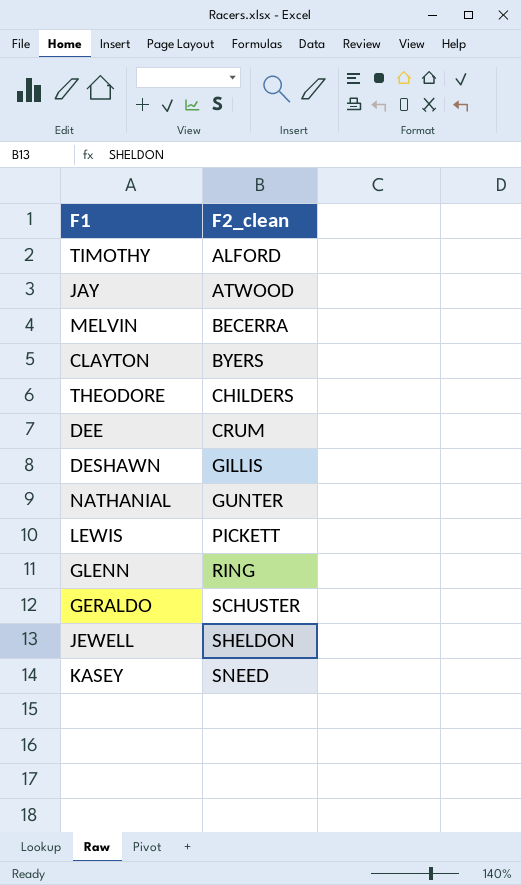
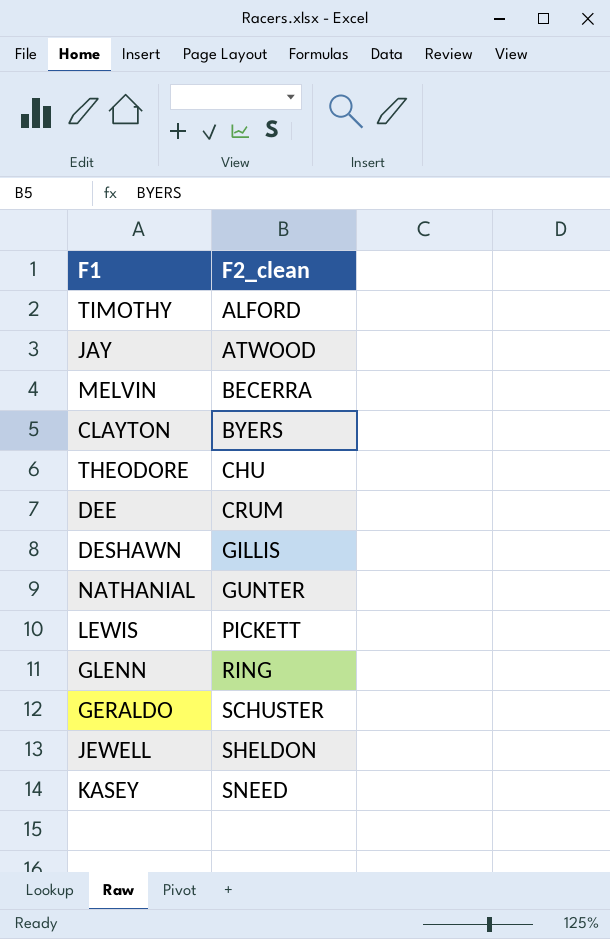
THEODORE | F2_clean: CHILDERS -> CHU

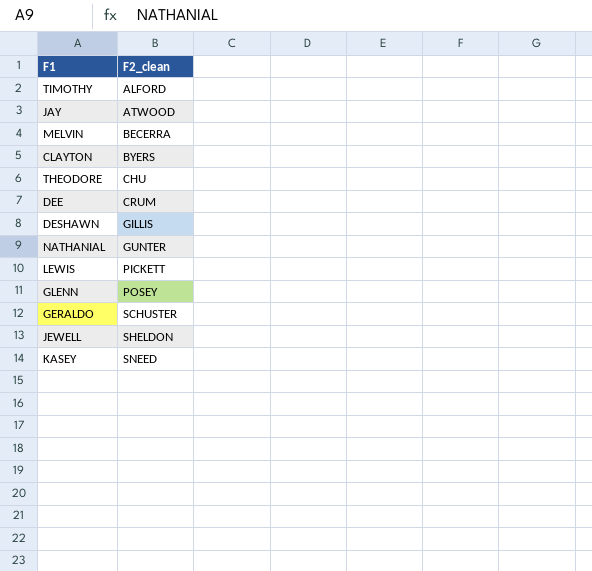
GLENN | F2_clean: RING -> POSEY

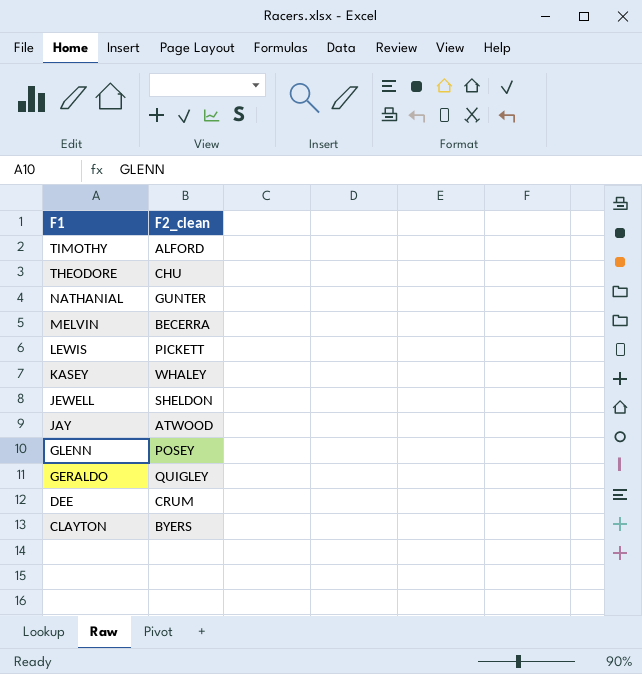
row order: F2_clean ascending -> F1 descending
row DESHAWN: GILLIS -> none
KASEY | F2_clean: SNEED -> WHALEY
GERALDO | F2_clean: SCHUSTER -> QUIGLEY

